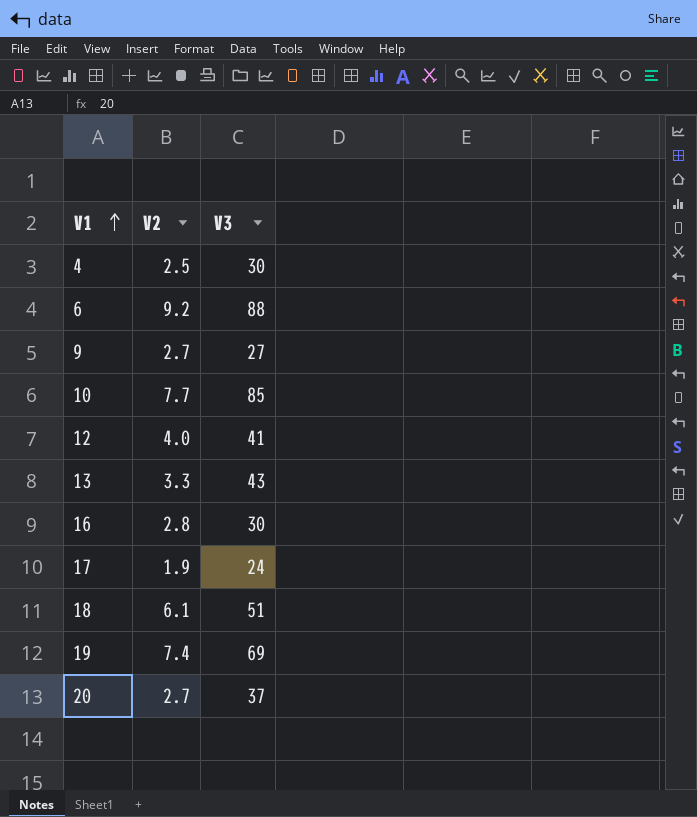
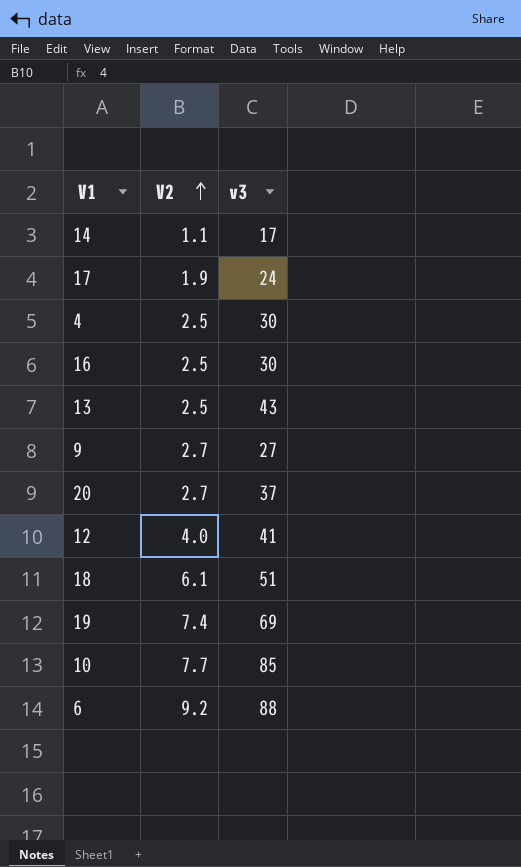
row order: V1 ascending -> V2 ascending
column name: V3 -> v3
row 14: none -> 1.1 | 17
16 | V2: 2.8 -> 2.5
13 | V2: 3.3 -> 2.5

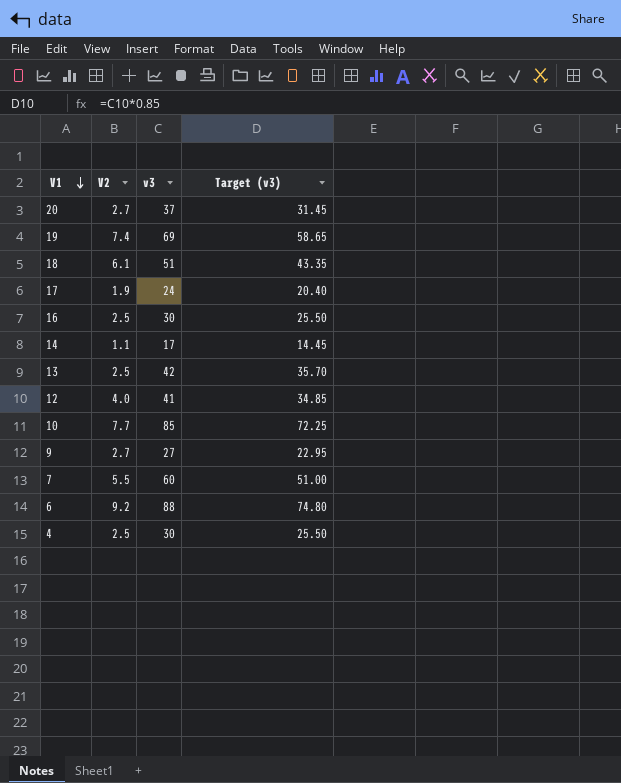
row order: V2 ascending -> V1 descending
column Target (v3) | formula: none -> [v3] * 0.85
13 | v3: 43 -> 42
row 7: none -> 5.5 | 60 | 51.00

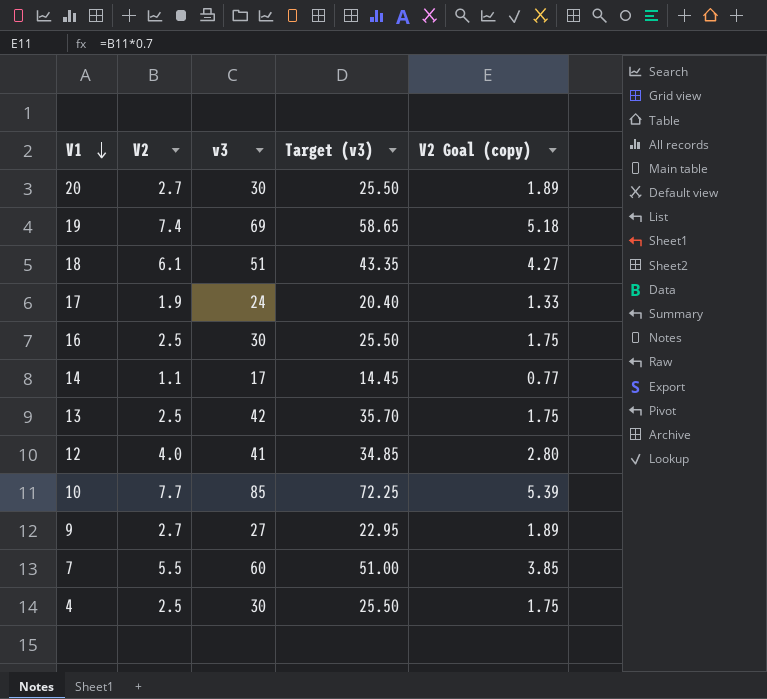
column V2 Goal (copy) | formula: none -> [V2] * 0.7
row 6: 9.2 | 88 | 74.80 -> none
20 | v3: 37 -> 30
20 | Target (v3): 31.45 -> 25.50

